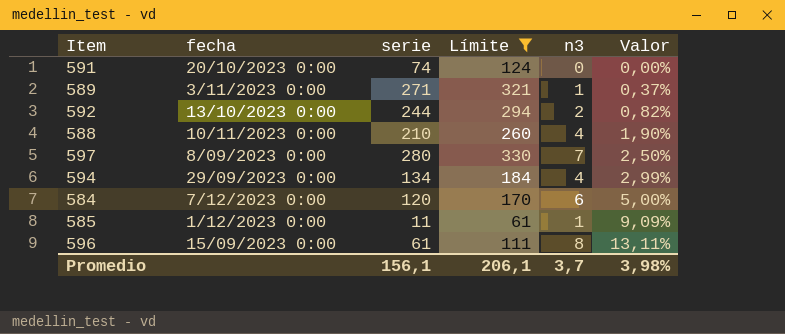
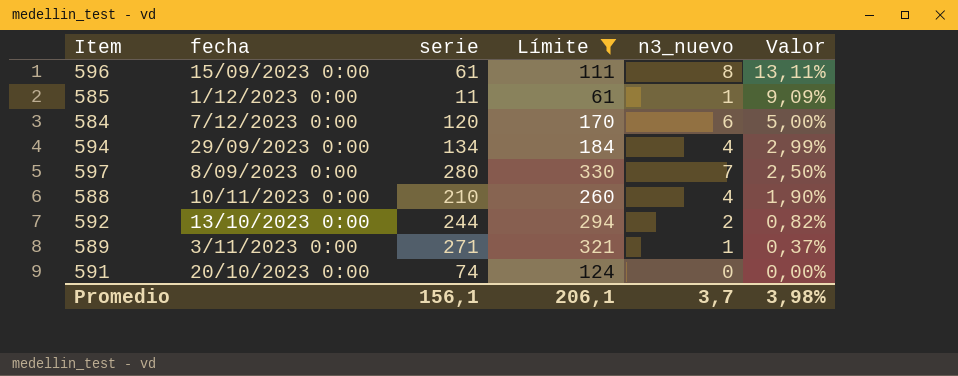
row order: Valor ascending -> Valor descending
column name: n3 -> n3_nuevo

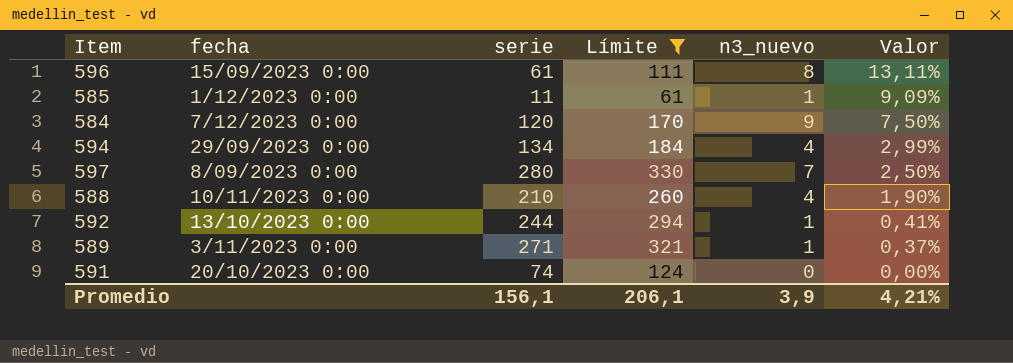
584 | n3_nuevo: 6 -> 9
584 | Valor: 5,00% -> 7,50%
592 | n3_nuevo: 2 -> 1
592 | Valor: 0,82% -> 0,41%
Promedio | n3_nuevo: 3,7 -> 3,9
Promedio | Valor: 3,98% -> 4,21%

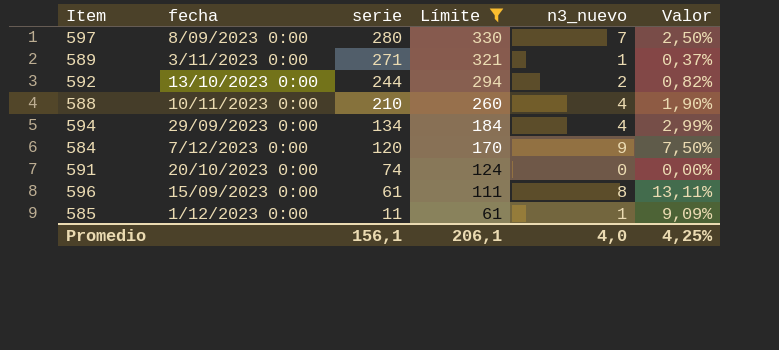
row order: Valor descending -> serie descending
592 | n3_nuevo: 1 -> 2
592 | Valor: 0,41% -> 0,82%
Promedio | n3_nuevo: 3,9 -> 4,0
Promedio | Valor: 4,21% -> 4,25%

